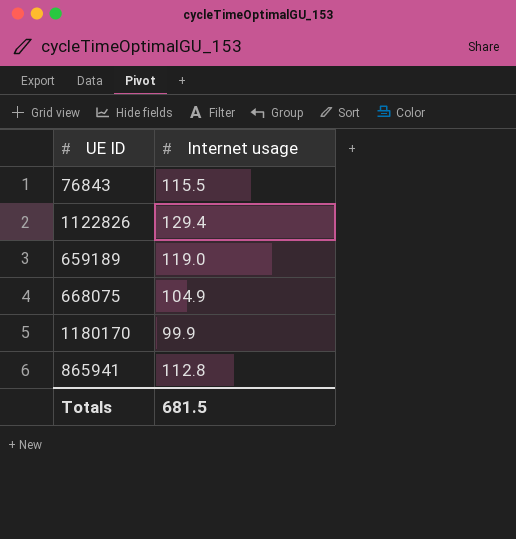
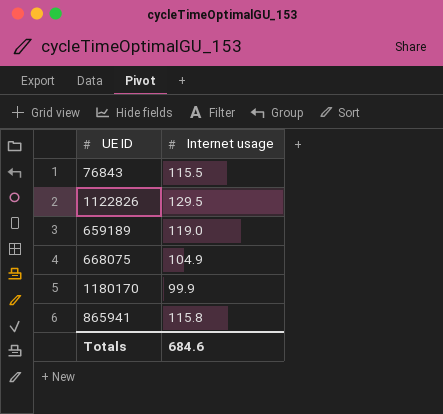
1122826 | Internet usage: 129.4 -> 129.5
865941 | Internet usage: 112.8 -> 115.8
Totals | Internet usage: 681.5 -> 684.6

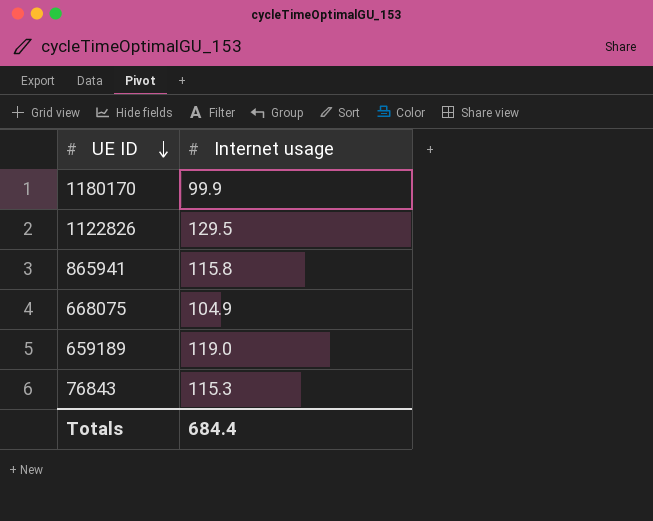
row order: none -> UE ID descending
76843 | Internet usage: 115.5 -> 115.3
Totals | Internet usage: 684.6 -> 684.4

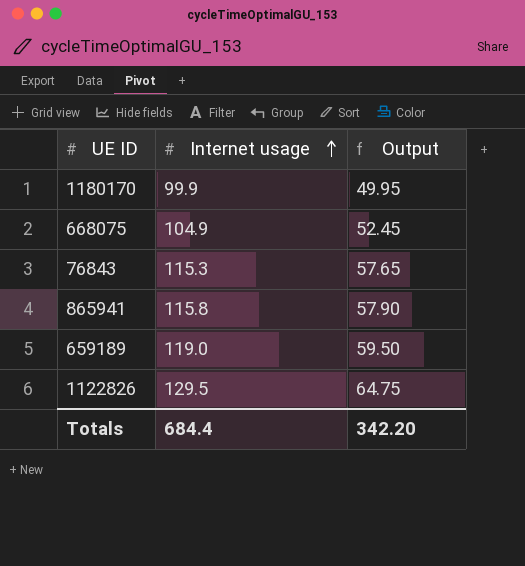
row order: UE ID descending -> Internet usage ascending
column Output | formula: none -> [Internet usage] * 0.5

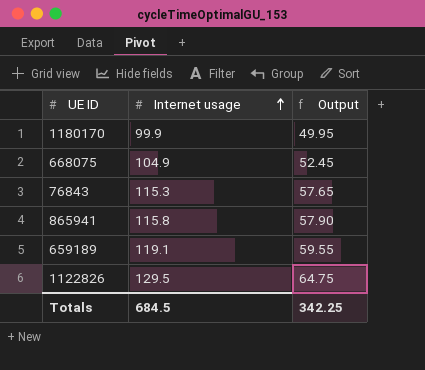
659189 | Internet usage: 119.0 -> 119.1
659189 | Output: 59.50 -> 59.55
Totals | Internet usage: 684.4 -> 684.5
Totals | Output: 342.20 -> 342.25

